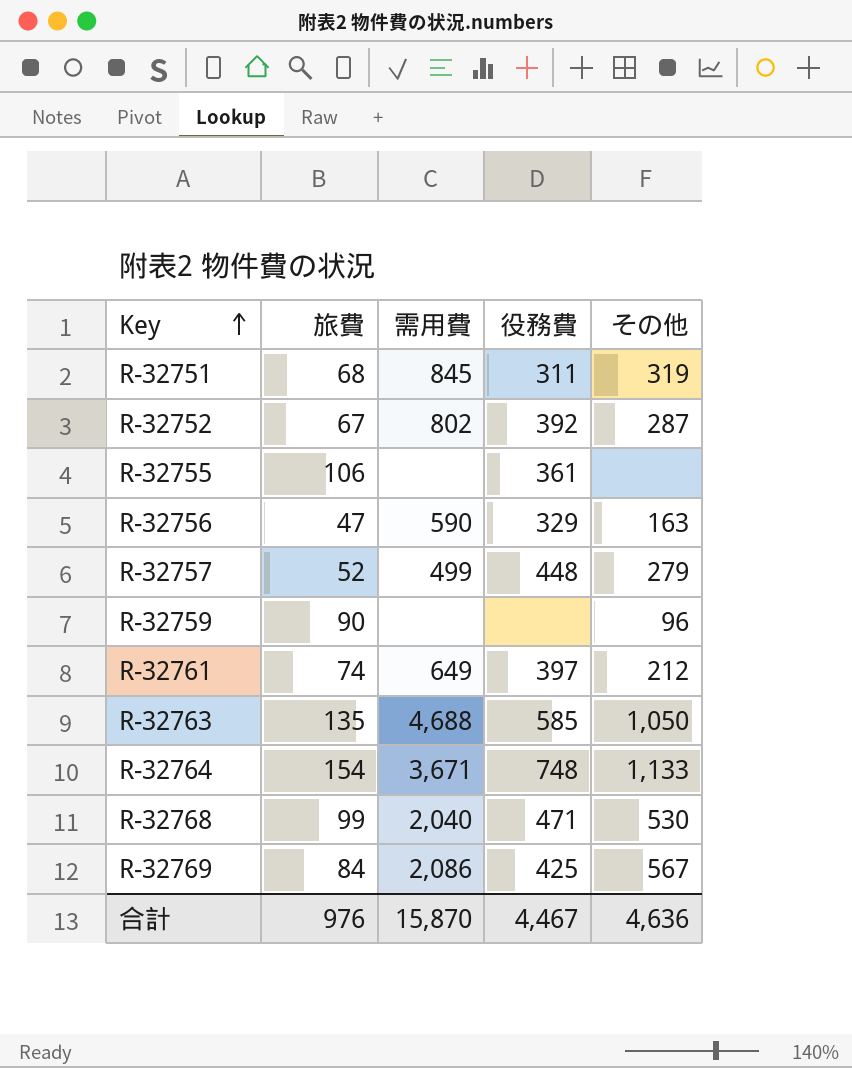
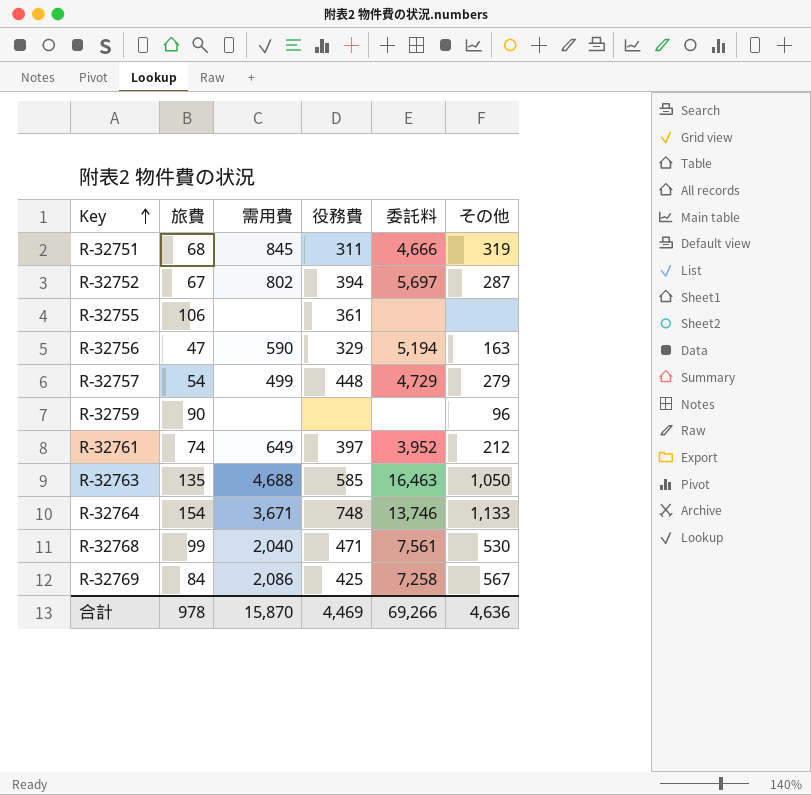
column 委託料 | position: none -> 5
R-32752 | 役務費: 392 -> 394
R-32757 | 旅費: 52 -> 54
合計 | 旅費: 976 -> 978
合計 | 役務費: 4,467 -> 4,469

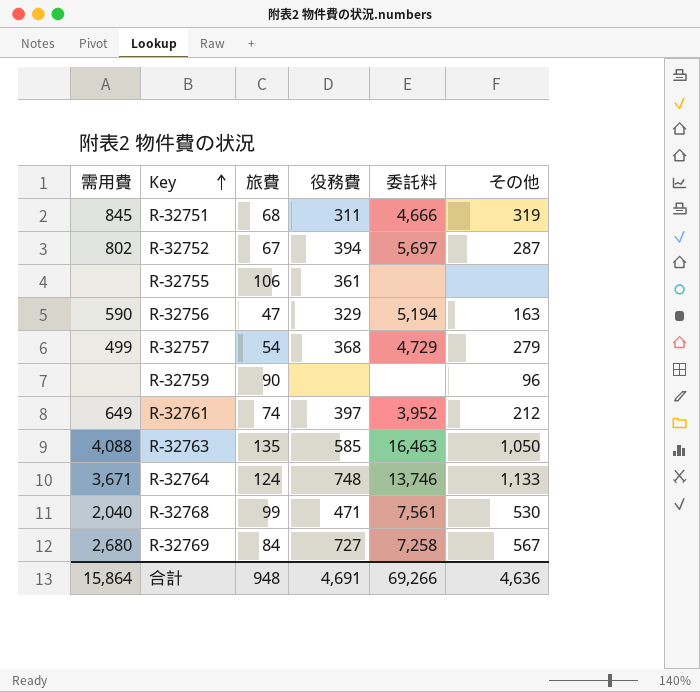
column 需用費 | position: 3 -> 1
R-32757 | 役務費: 448 -> 368
R-32763 | 需用費: 4,688 -> 4,088
R-32764 | 旅費: 154 -> 124
R-32769 | 需用費: 2,086 -> 2,680
R-32769 | 役務費: 425 -> 727
合計 | 需用費: 15,870 -> 15,864
合計 | 旅費: 978 -> 948
合計 | 役務費: 4,469 -> 4,691

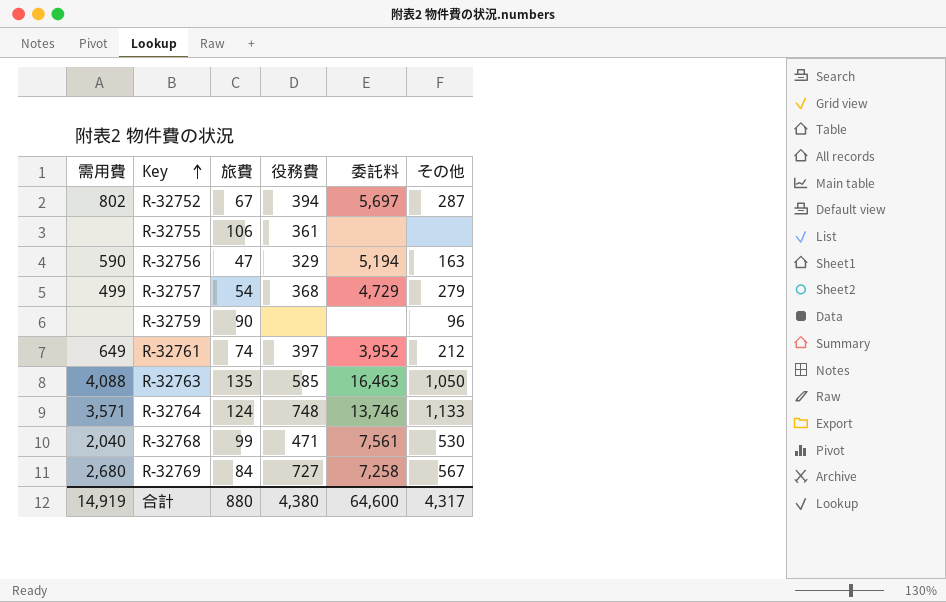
row R-32751: 845 | 68 | 311 | 4,666 | 319 -> none
R-32764 | 需用費: 3,671 -> 3,571
合計 | 需用費: 15,864 -> 14,919
合計 | 旅費: 948 -> 880
合計 | 役務費: 4,691 -> 4,380
合計 | 委託料: 69,266 -> 64,600
合計 | その他: 4,636 -> 4,317

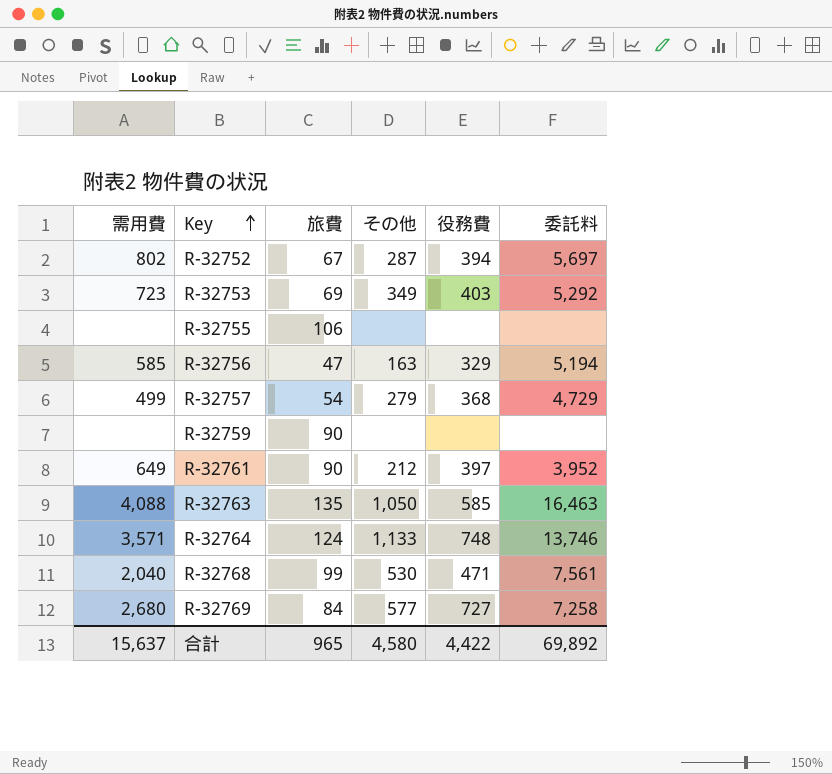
column その他 | position: 6 -> 4
row R-32753: none -> 723 | 69 | 349 | 403 | 5,292
R-32755 | 役務費: 361 -> none
R-32756 | 需用費: 590 -> 585
R-32759 | その他: 96 -> none
R-32761 | 旅費: 74 -> 90
R-32769 | その他: 567 -> 577
合計 | 需用費: 14,919 -> 15,637
合計 | 旅費: 880 -> 965
合計 | その他: 4,317 -> 4,580
合計 | 役務費: 4,380 -> 4,422
合計 | 委託料: 64,600 -> 69,892

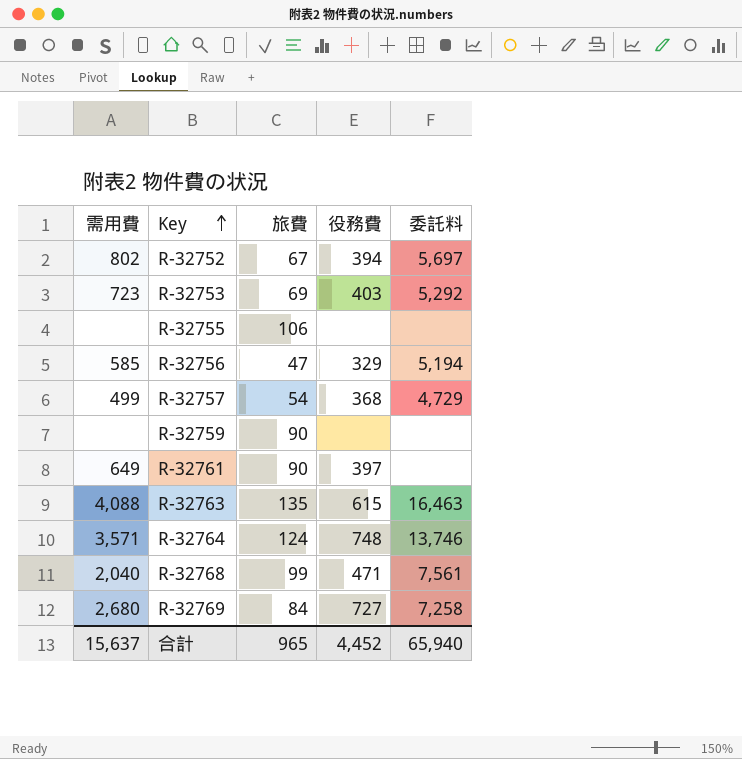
column その他 | position: 4 -> none
R-32761 | 委託料: 3,952 -> none
R-32763 | 役務費: 585 -> 615
合計 | 役務費: 4,422 -> 4,452
合計 | 委託料: 69,892 -> 65,940

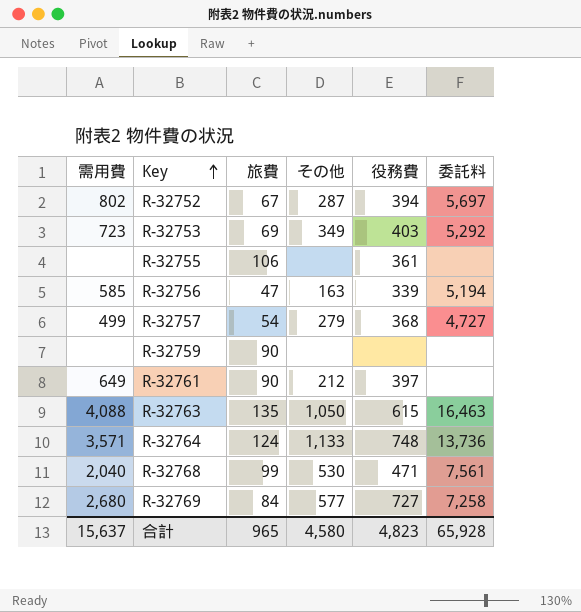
column その他 | position: none -> 4
R-32755 | 役務費: none -> 361
R-32756 | 役務費: 329 -> 339
R-32757 | 委託料: 4,729 -> 4,727
R-32764 | 委託料: 13,746 -> 13,736
合計 | 役務費: 4,452 -> 4,823
合計 | 委託料: 65,940 -> 65,928

